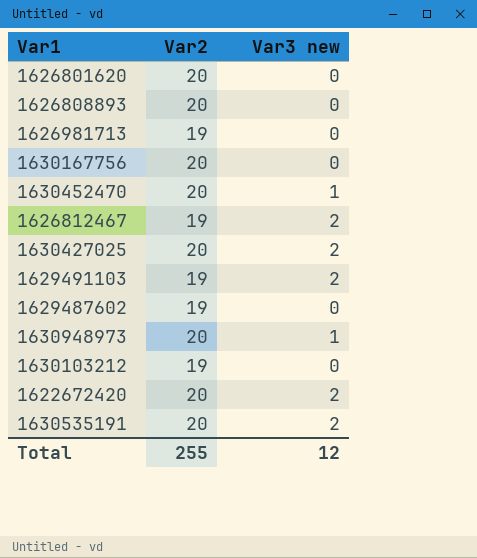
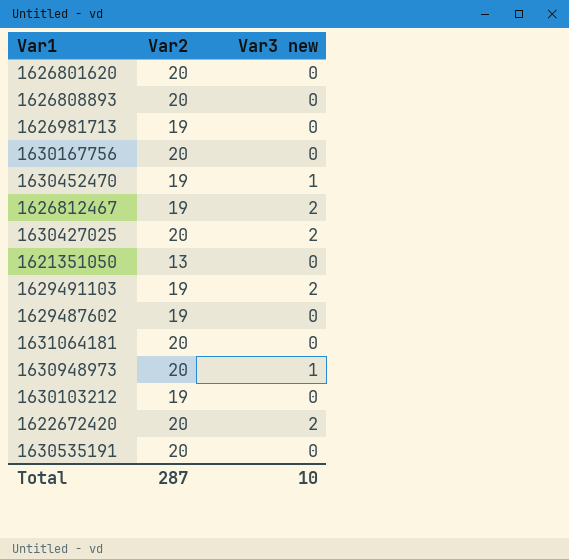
1630452470 | Var2: 20 -> 19
row 1621351050: none -> 13 | 0
row 1631064181: none -> 20 | 0
1630535191 | Var3 new: 2 -> 0
Total | Var2: 255 -> 287
Total | Var3 new: 12 -> 10

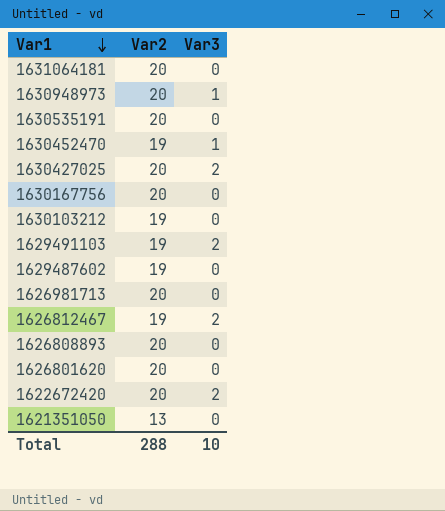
row order: none -> Var1 descending
column name: Var3 new -> Var3
1626981713 | Var2: 19 -> 20
Total | Var2: 287 -> 288

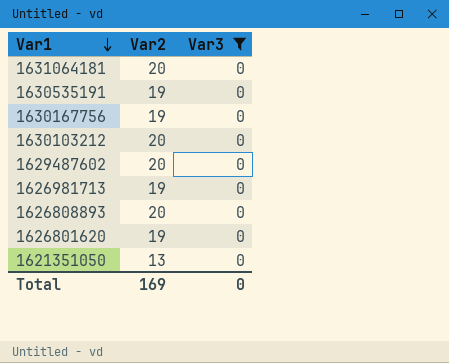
filter: none -> Var3 = 0
1630535191 | Var2: 20 -> 19
1630167756 | Var2: 20 -> 19
1630103212 | Var2: 19 -> 20
1629487602 | Var2: 19 -> 20
1626981713 | Var2: 20 -> 19
1626801620 | Var2: 20 -> 19
Total | Var2: 288 -> 169
Total | Var3: 10 -> 0

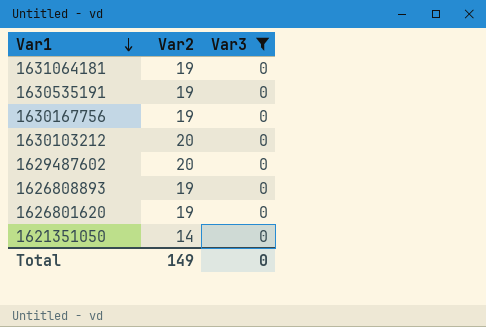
row 1626981713: 19 | 0 -> none
1631064181 | Var2: 20 -> 19
1626808893 | Var2: 20 -> 19
1621351050 | Var2: 13 -> 14
Total | Var2: 169 -> 149

